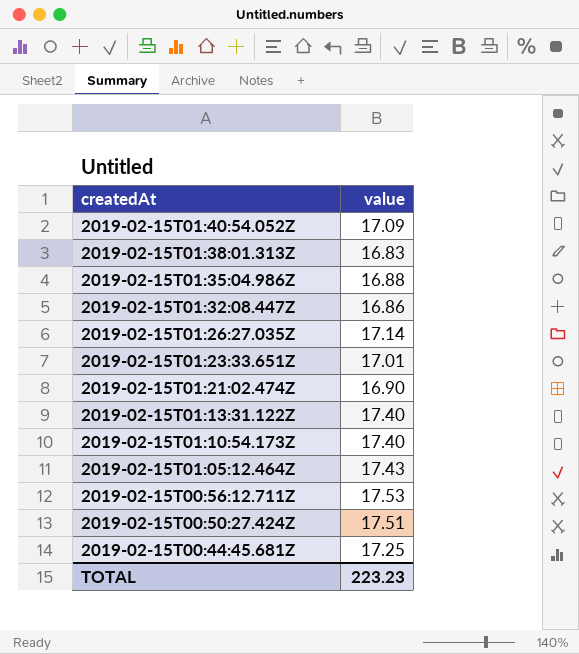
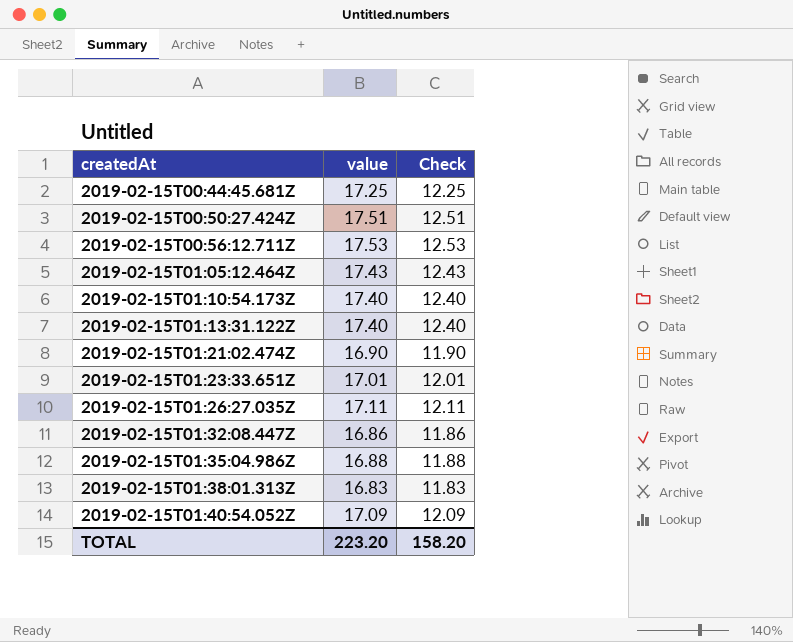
row order: createdAt descending -> createdAt ascending
column Check | formula: none -> [value] - 5
2019-02-15T01:26:27.035Z | value: 17.14 -> 17.11
TOTAL | value: 223.23 -> 223.20

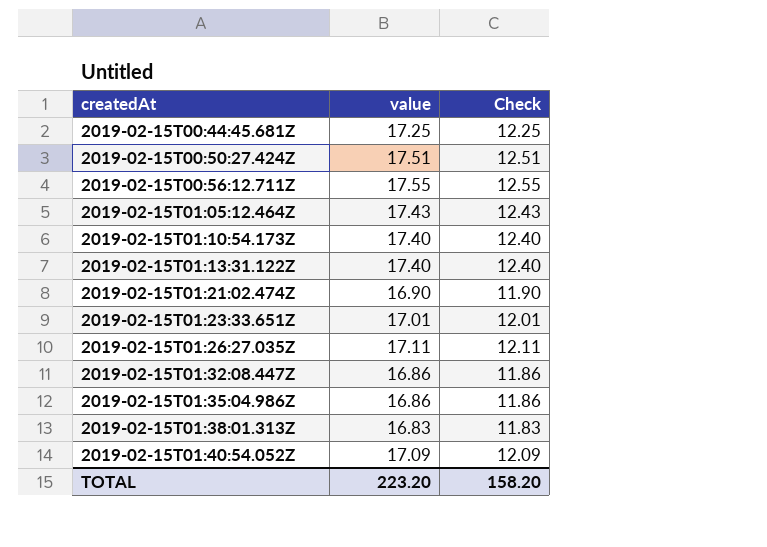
2019-02-15T00:56:12.711Z | value: 17.53 -> 17.55
2019-02-15T00:56:12.711Z | Check: 12.53 -> 12.55
2019-02-15T01:35:04.986Z | value: 16.88 -> 16.86
2019-02-15T01:35:04.986Z | Check: 11.88 -> 11.86

